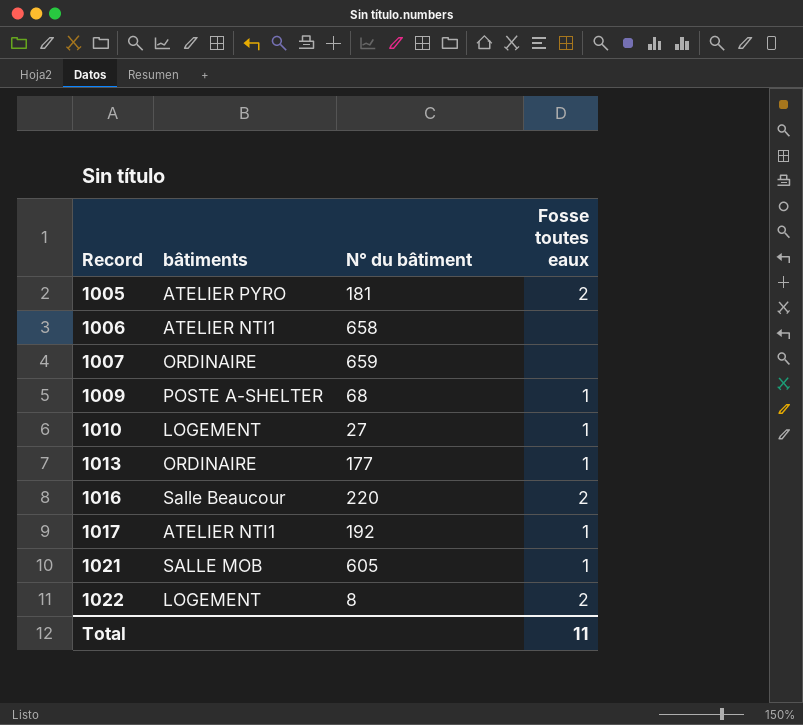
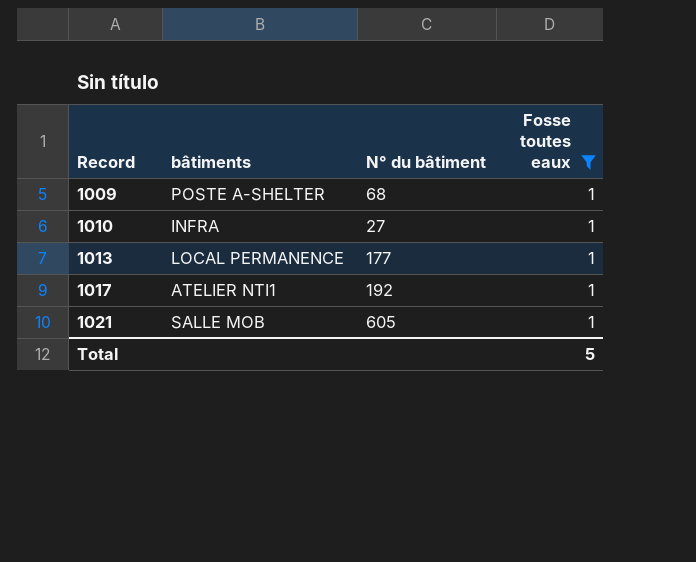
filter: none -> Fosse toutes eaux = 1
1010 | bâtiments: LOGEMENT -> INFRA
1013 | bâtiments: ORDINAIRE -> LOCAL PERMANENCE
Total | Fosse toutes eaux: 11 -> 5

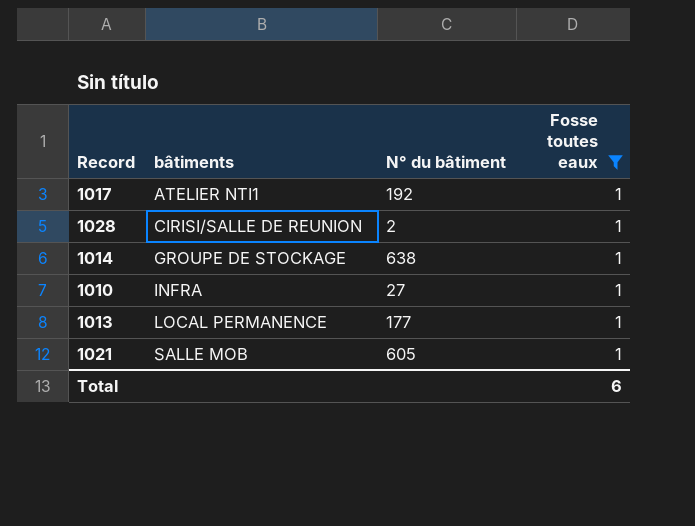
row order: Record ascending -> bâtiments ascending
row 1009: POSTE A-SHELTER | 68 | 1 -> none
row 1028: none -> CIRISI/SALLE DE REUNION | 2 | 1
row 1014: none -> GROUPE DE STOCKAGE | 638 | 1
Total | Fosse toutes eaux: 5 -> 6

